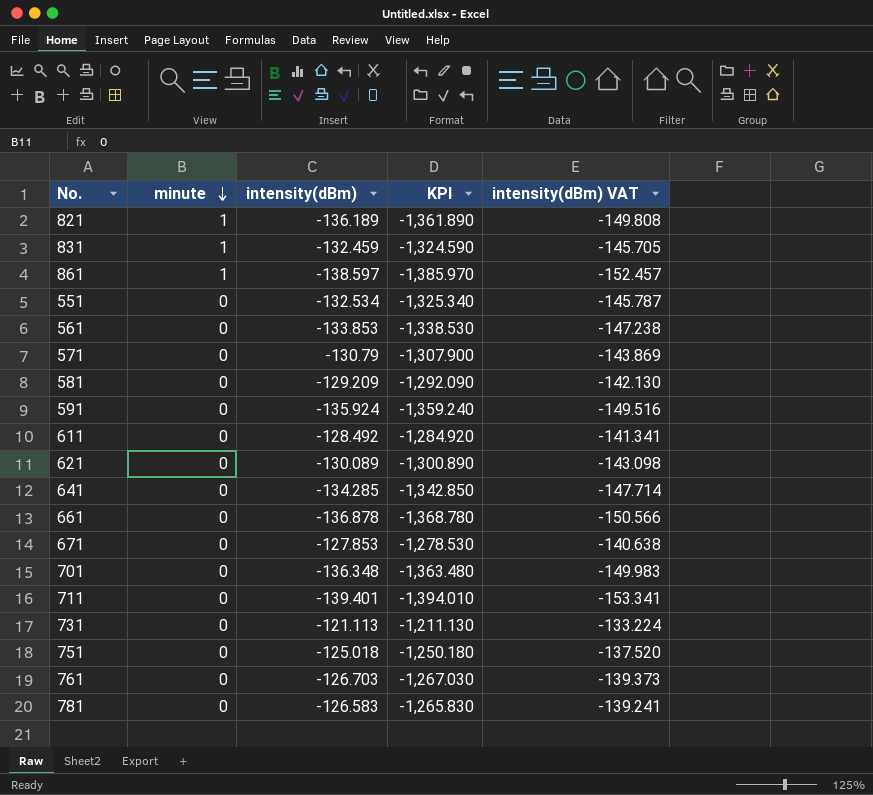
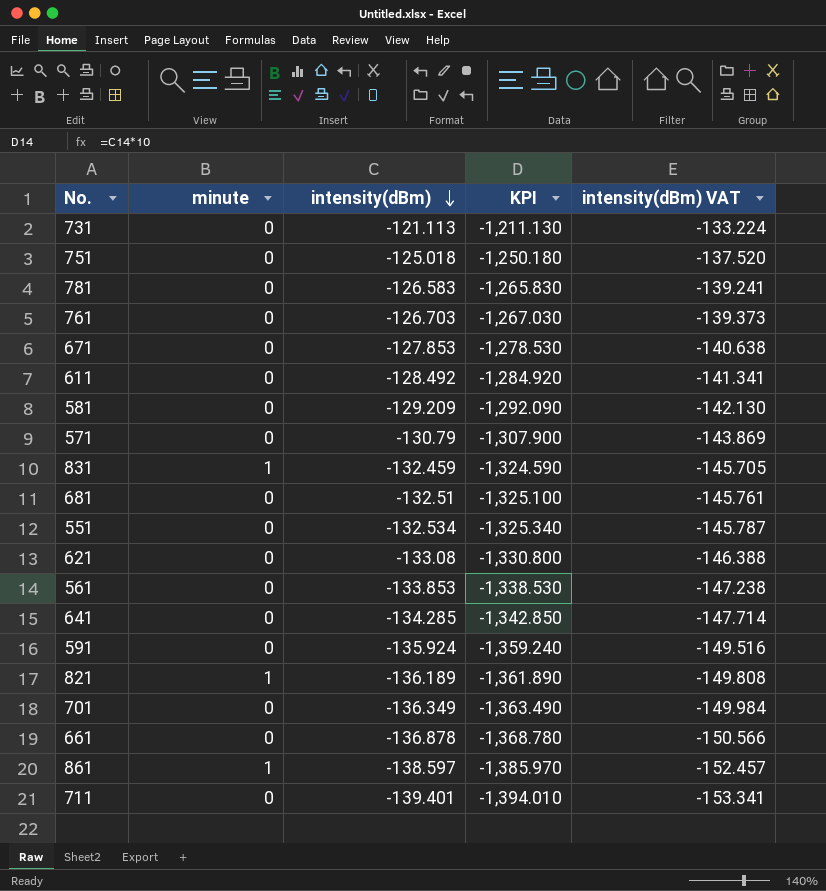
row order: minute descending -> intensity(dBm) descending
row 681: none -> 0 | -132.51 | -1,325.100 | -145.761
621 | intensity(dBm): -130.089 -> -133.08
621 | KPI: -1,300.890 -> -1,330.800
621 | intensity(dBm) VAT: -143.098 -> -146.388
701 | intensity(dBm): -136.348 -> -136.349
701 | KPI: -1,363.480 -> -1,363.490
701 | intensity(dBm) VAT: -149.983 -> -149.984

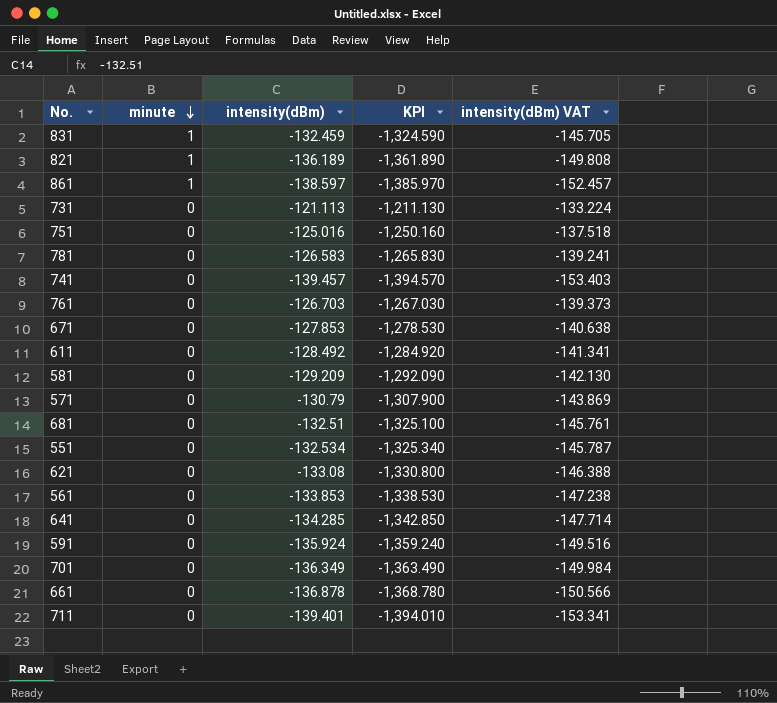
row order: intensity(dBm) descending -> minute descending
751 | intensity(dBm): -125.018 -> -125.016
751 | KPI: -1,250.180 -> -1,250.160
751 | intensity(dBm) VAT: -137.520 -> -137.518
row 741: none -> 0 | -139.457 | -1,394.570 | -153.403

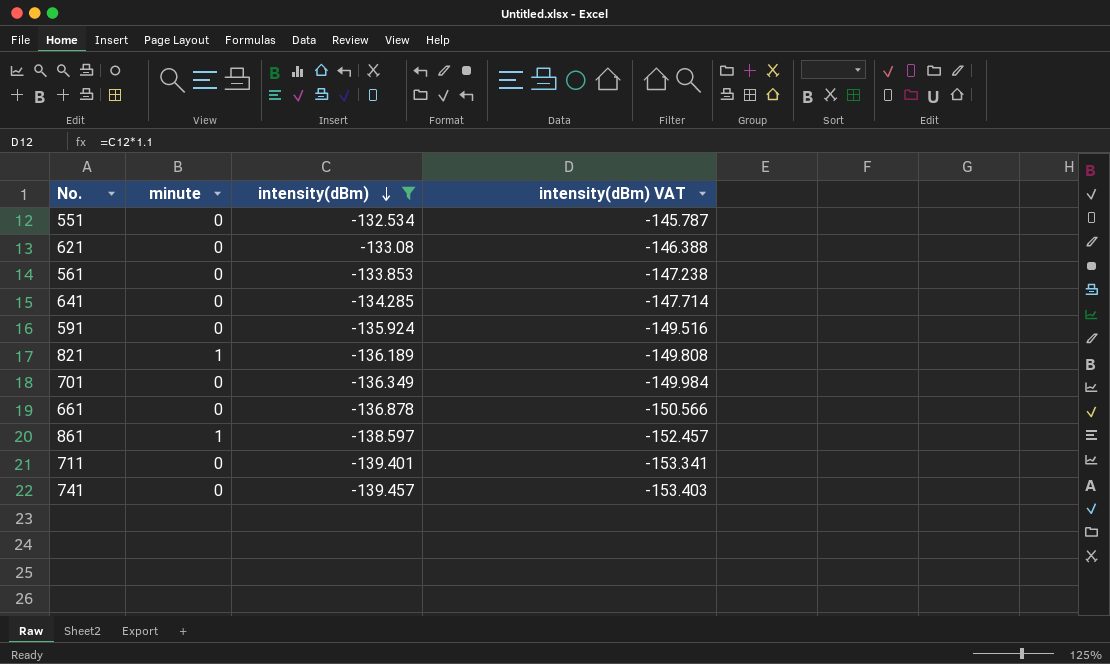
filter: none -> intensity(dBm) <= -132.534
row order: minute descending -> intensity(dBm) descending
column KPI | formula: [intensity(dBm)] * 10 -> none

